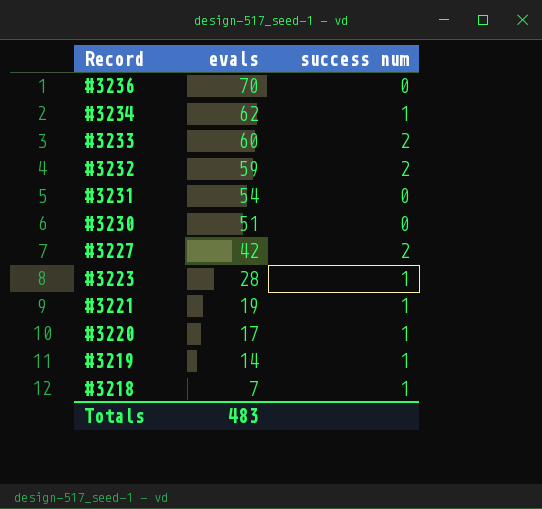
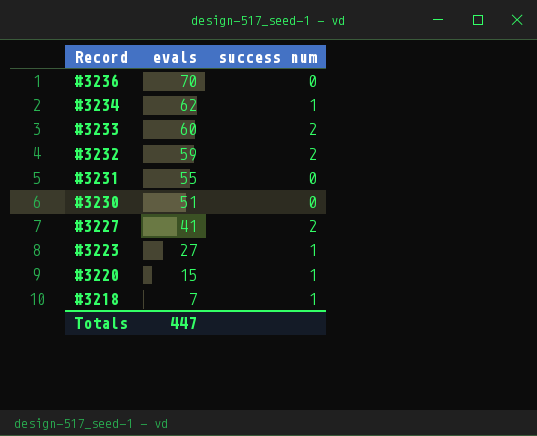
row #3221: 19 | 1 -> none
row #3219: 14 | 1 -> none
#3231 | evals: 54 -> 55
#3227 | evals: 42 -> 41
#3223 | evals: 28 -> 27
#3220 | evals: 17 -> 15
Totals | evals: 483 -> 447

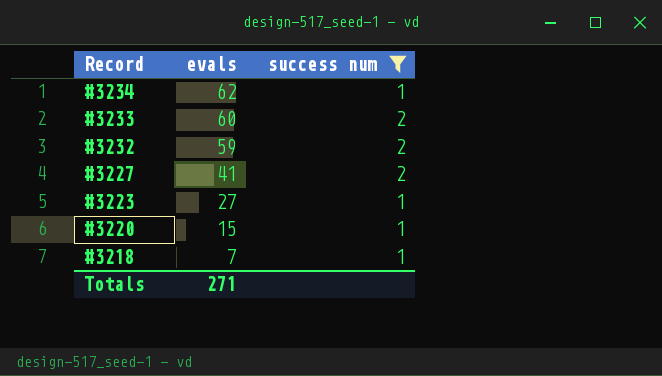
filter: none -> success num != 0
Totals | evals: 447 -> 271

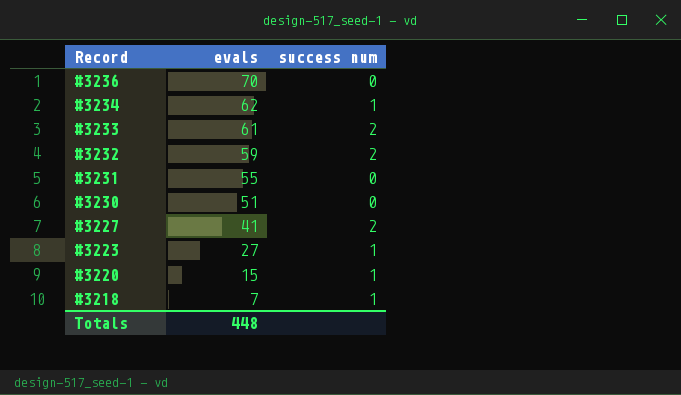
filter: success num != 0 -> none
#3233 | evals: 60 -> 61
Totals | evals: 271 -> 448

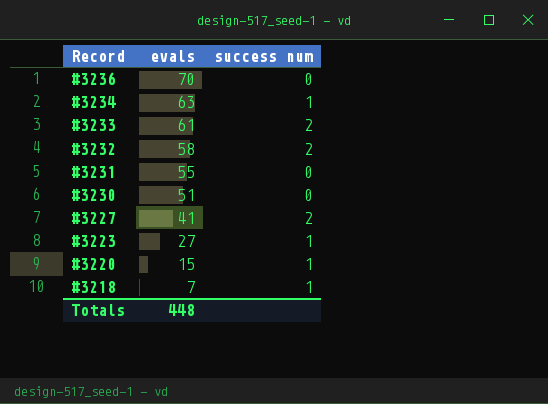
#3234 | evals: 62 -> 63
#3232 | evals: 59 -> 58

